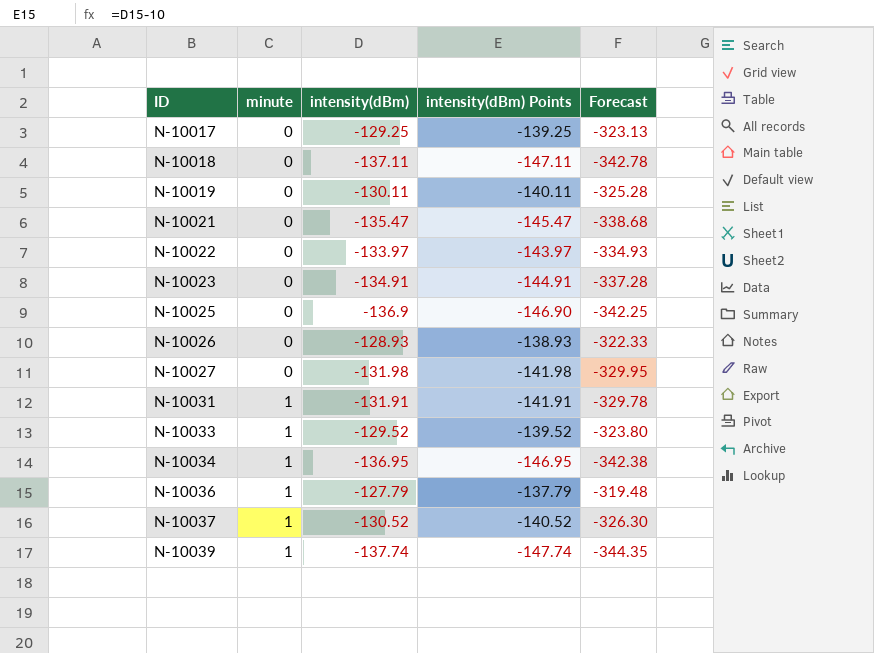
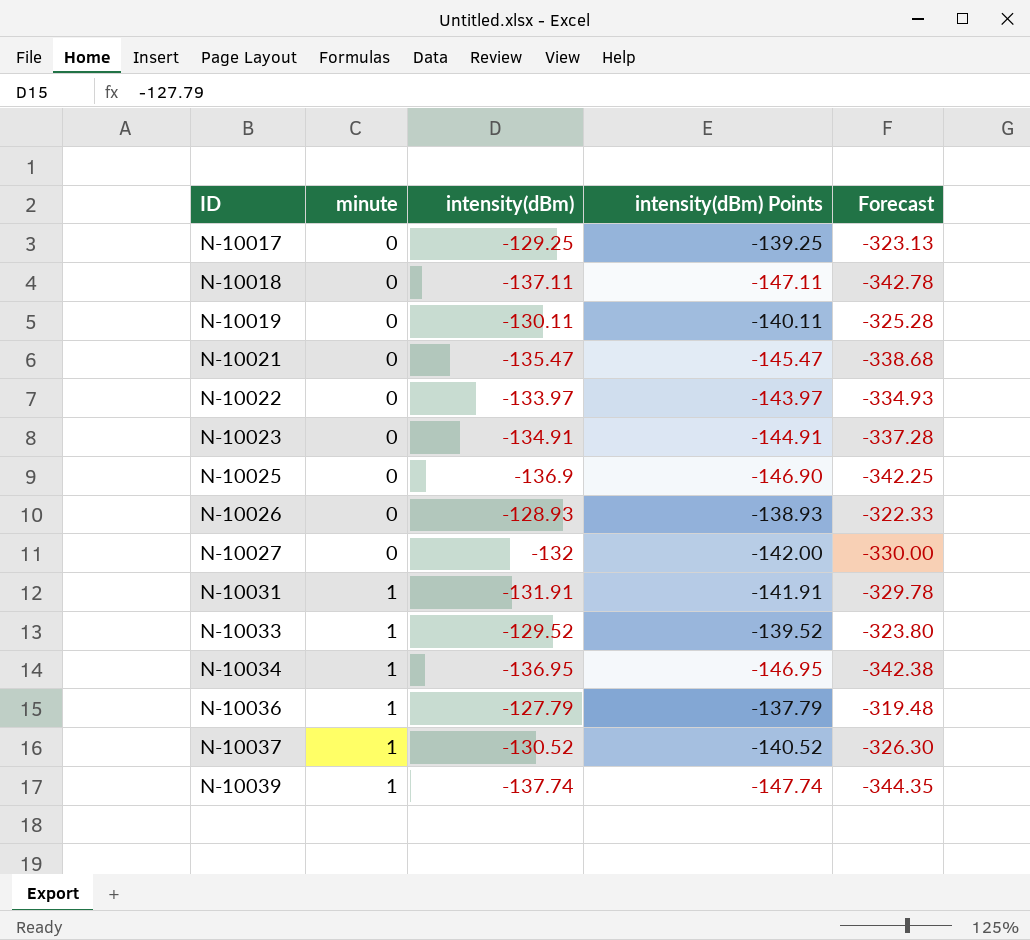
N-10027 | intensity(dBm): -131.98 -> -132
N-10027 | intensity(dBm) Points: -141.98 -> -142.00
N-10027 | Forecast: -329.95 -> -330.00

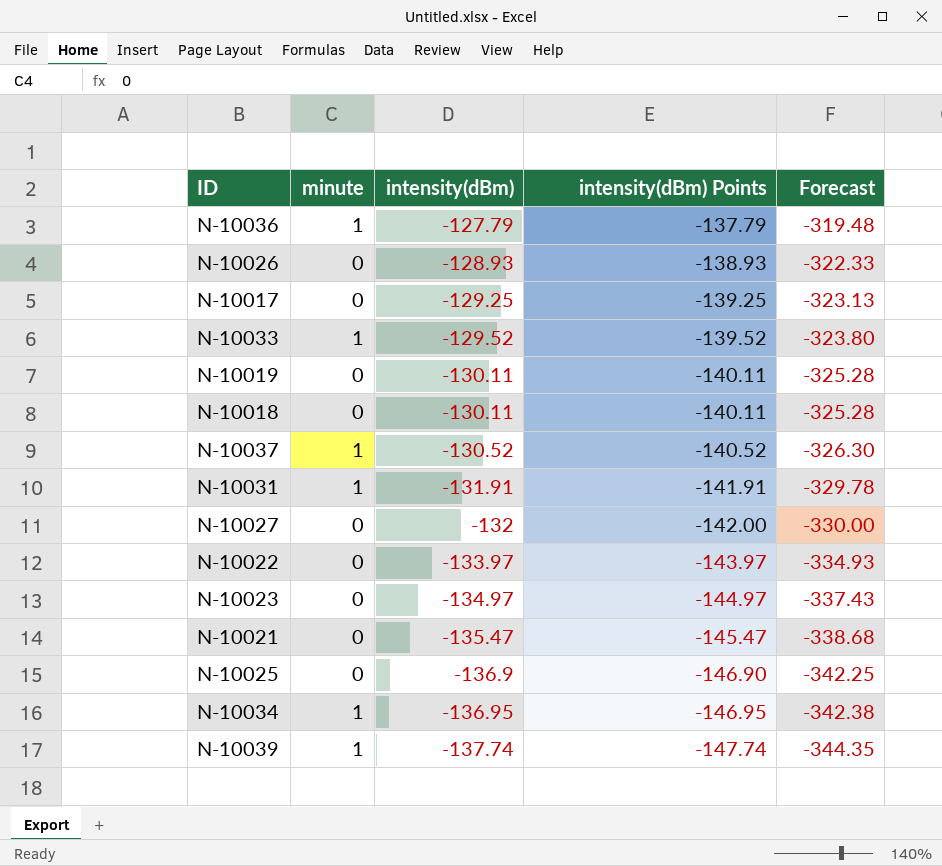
row order: ID ascending -> intensity(dBm) descending
N-10018 | intensity(dBm): -137.11 -> -130.11
N-10018 | intensity(dBm) Points: -147.11 -> -140.11
N-10018 | Forecast: -342.78 -> -325.28
N-10023 | intensity(dBm): -134.91 -> -134.97
N-10023 | intensity(dBm) Points: -144.91 -> -144.97
N-10023 | Forecast: -337.28 -> -337.43

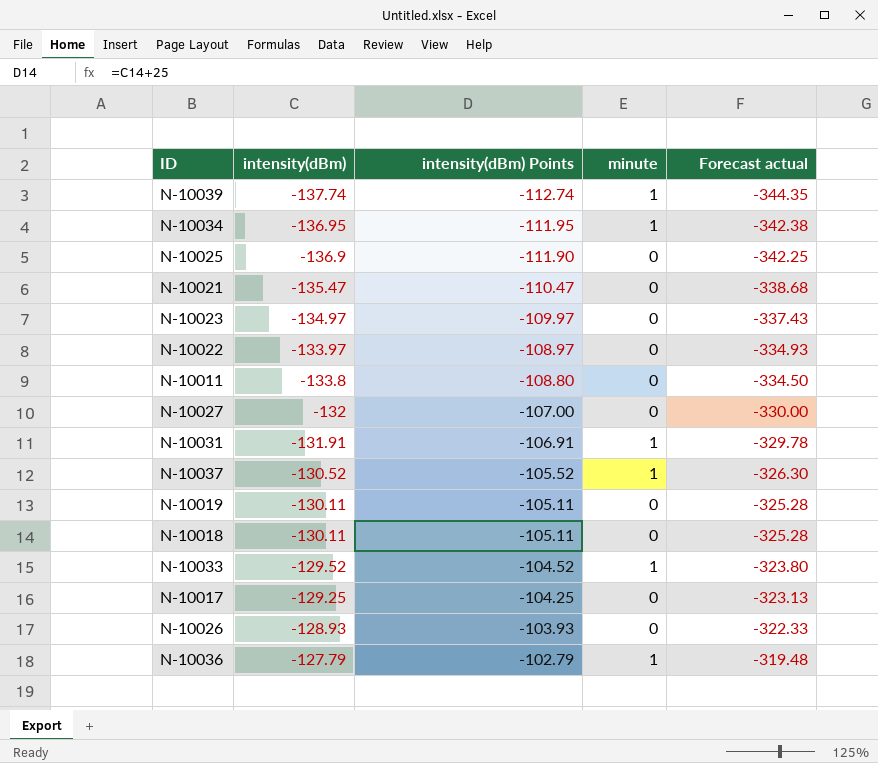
row order: intensity(dBm) descending -> intensity(dBm) ascending
column intensity(dBm) Points | formula: [intensity(dBm)] - 10 -> [intensity(dBm)] + 25
column minute | position: 2 -> 4
column name: Forecast -> Forecast actual
row N-10011: none -> -133.8 | -108.80 | 0 | -334.50

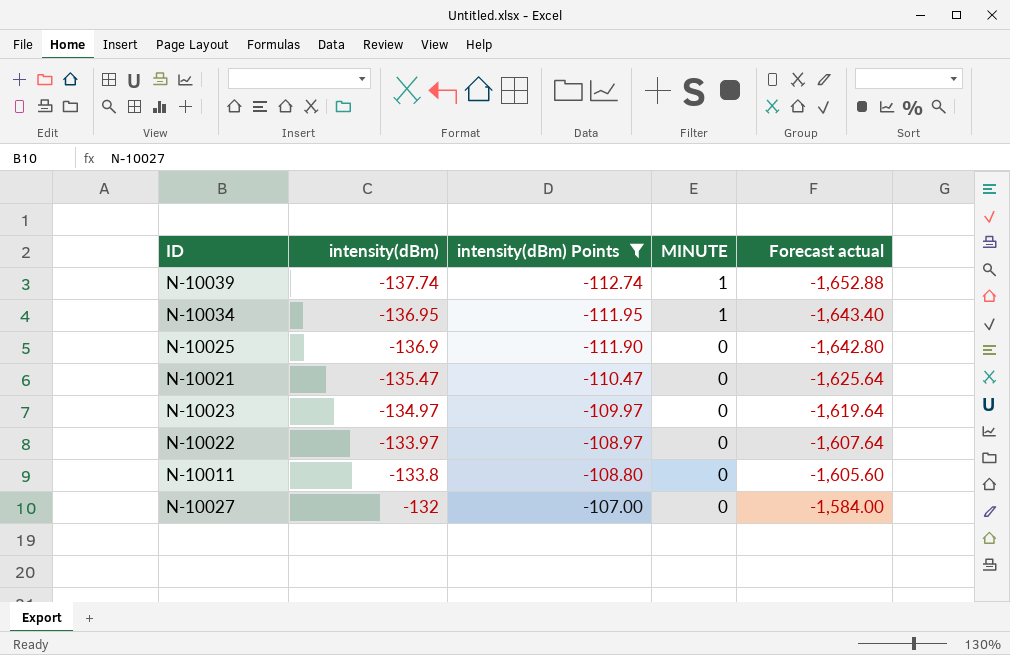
filter: none -> intensity(dBm) Points <= -107.00
column name: minute -> MINUTE
column Forecast actual | formula: [intensity(dBm)] * 2.5 -> [intensity(dBm)] * 12

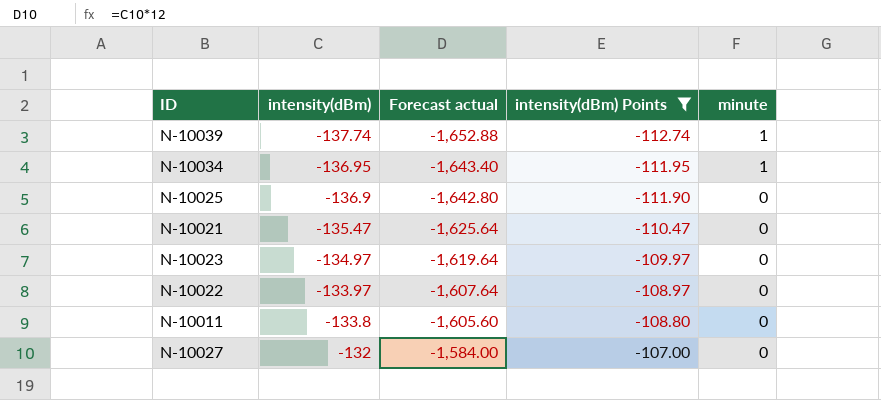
column Forecast actual | position: 5 -> 3
column name: MINUTE -> minute

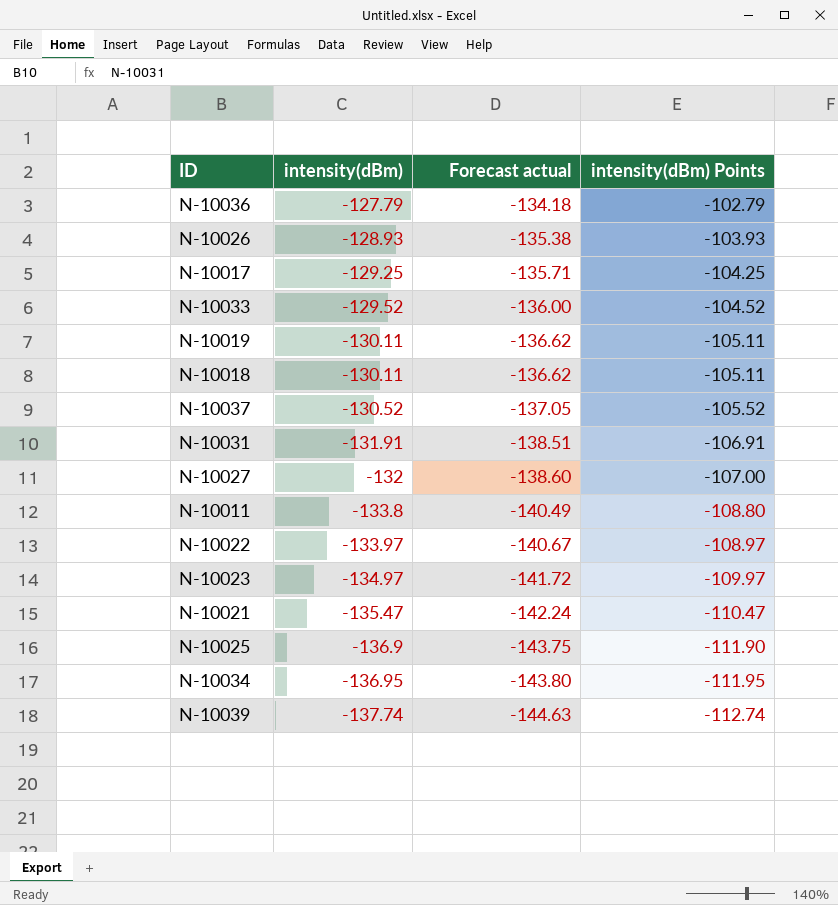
filter: intensity(dBm) Points <= -107.00 -> none
row order: intensity(dBm) ascending -> intensity(dBm) descending
column minute | position: 5 -> none
column Forecast actual | formula: [intensity(dBm)] * 12 -> [intensity(dBm)] * 1.05

